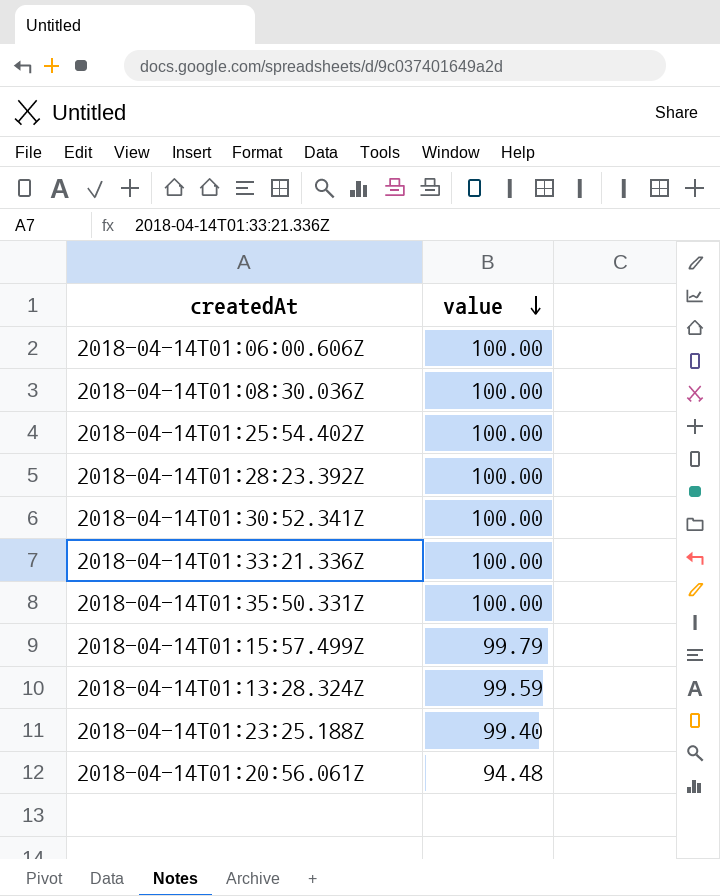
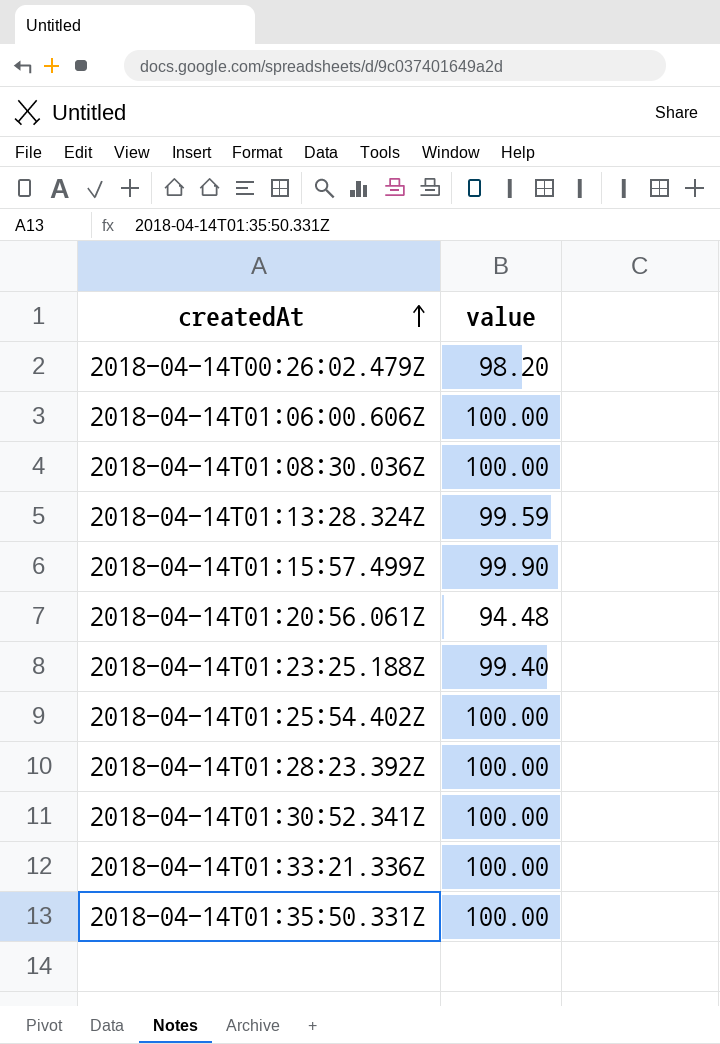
row order: value descending -> createdAt ascending
row 2018-04-14T00:26:02.479Z: none -> 98.20
2018-04-14T01:15:57.499Z | value: 99.79 -> 99.90

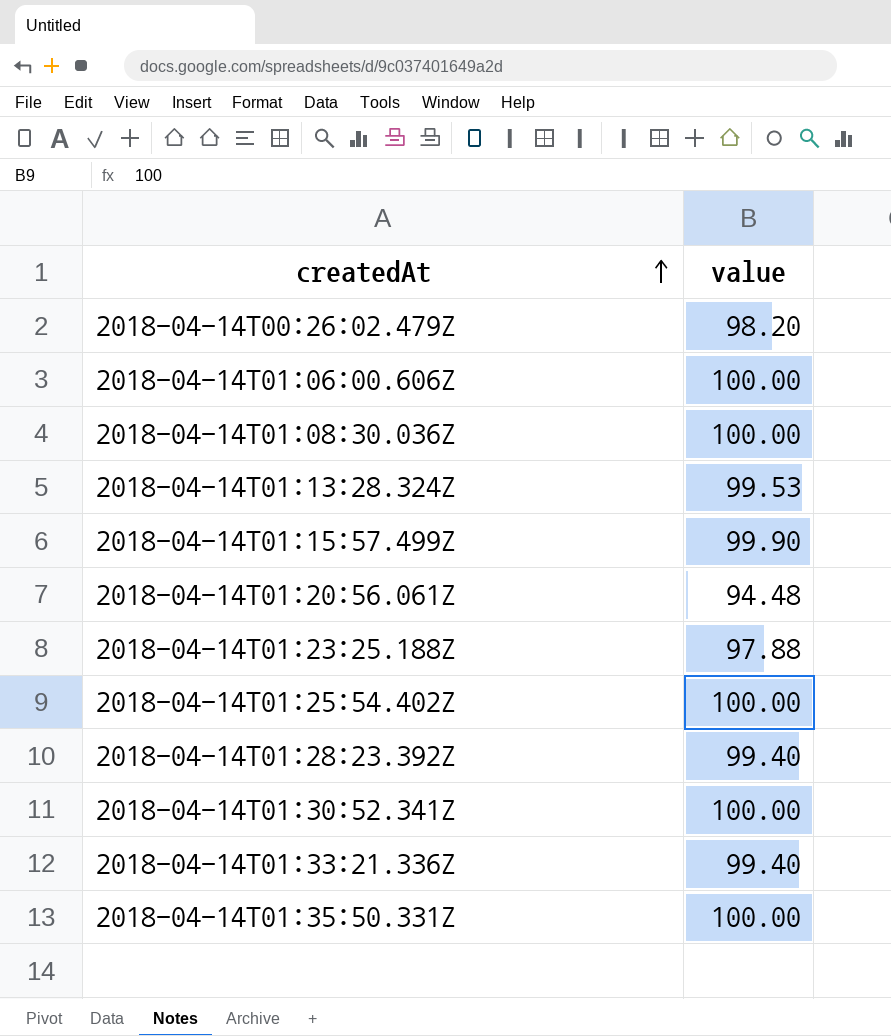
2018-04-14T01:13:28.324Z | value: 99.59 -> 99.53
2018-04-14T01:23:25.188Z | value: 99.40 -> 97.88
2018-04-14T01:28:23.392Z | value: 100.00 -> 99.40
2018-04-14T01:33:21.336Z | value: 100.00 -> 99.40

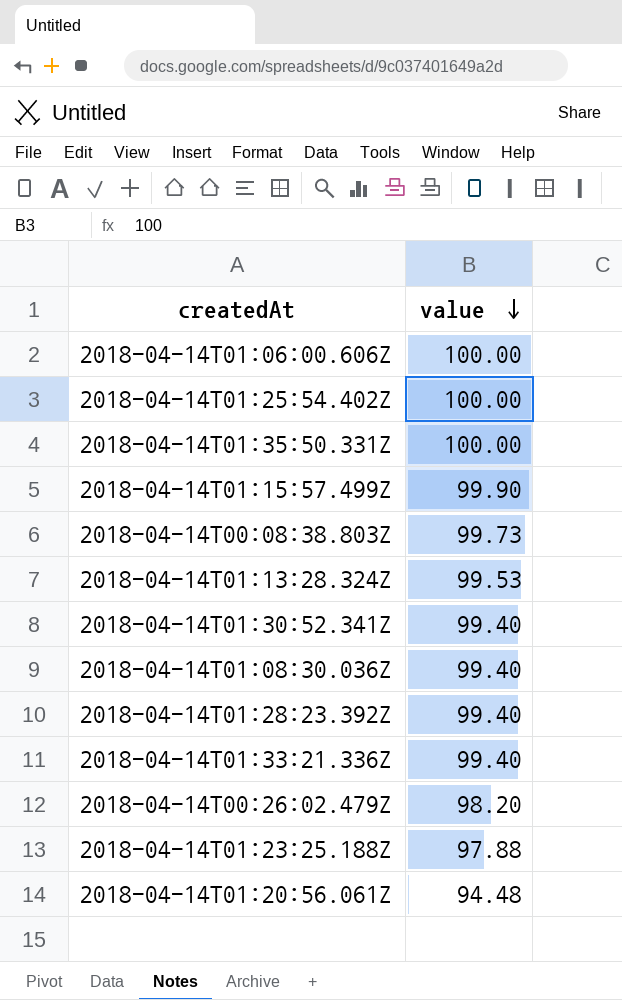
row order: createdAt ascending -> value descending
row 2018-04-14T00:08:38.803Z: none -> 99.73
2018-04-14T01:30:52.341Z | value: 100.00 -> 99.40
2018-04-14T01:08:30.036Z | value: 100.00 -> 99.40

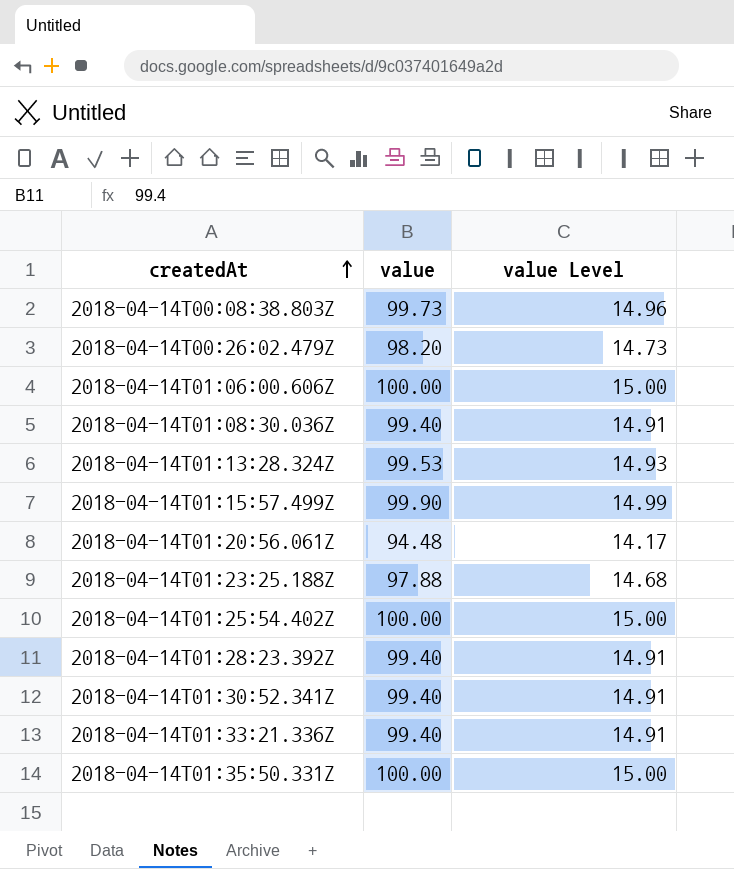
row order: value descending -> createdAt ascending
column value Level | formula: none -> [value] * 0.15

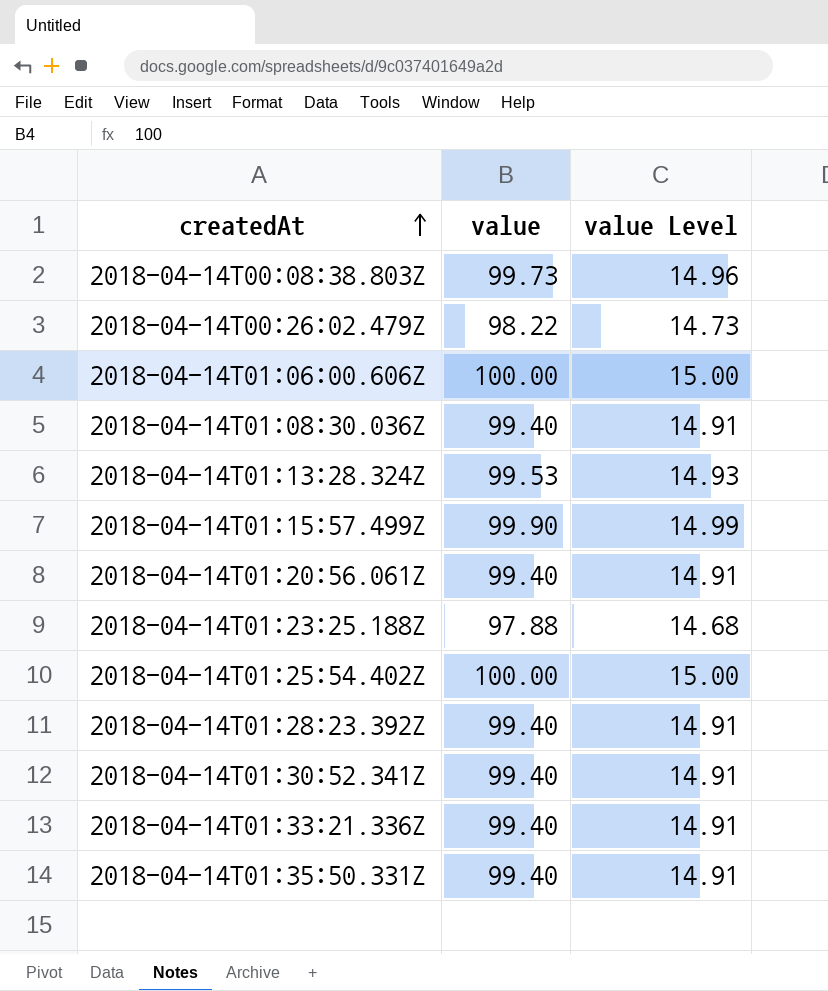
2018-04-14T00:26:02.479Z | value: 98.20 -> 98.22
2018-04-14T01:20:56.061Z | value: 94.48 -> 99.40
2018-04-14T01:20:56.061Z | value Level: 14.17 -> 14.91
2018-04-14T01:35:50.331Z | value: 100.00 -> 99.40
2018-04-14T01:35:50.331Z | value Level: 15.00 -> 14.91

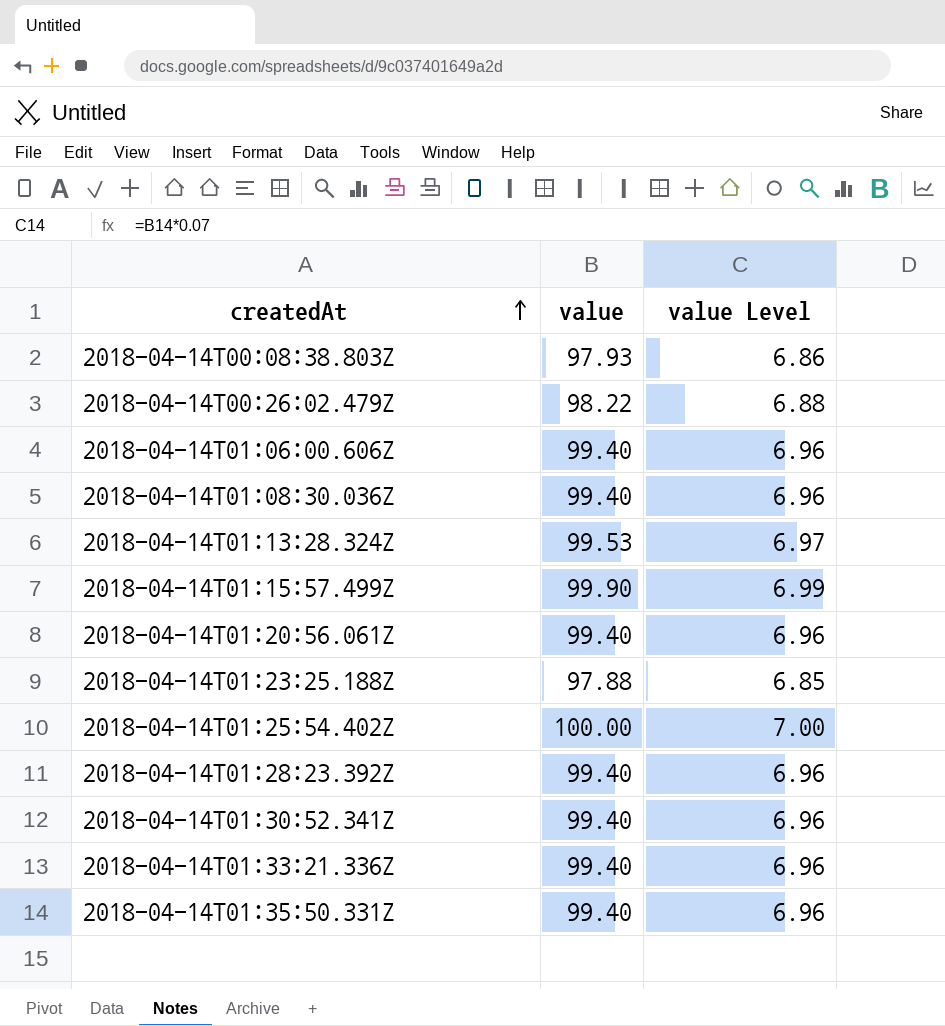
column value Level | formula: [value] * 0.15 -> [value] * 0.07
2018-04-14T00:08:38.803Z | value: 99.73 -> 97.93
2018-04-14T01:06:00.606Z | value: 100.00 -> 99.40

